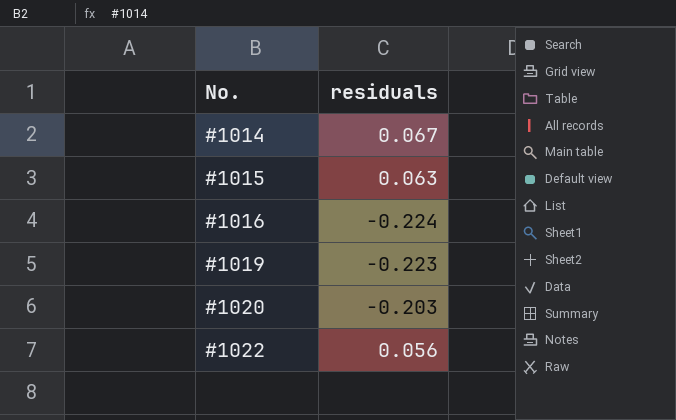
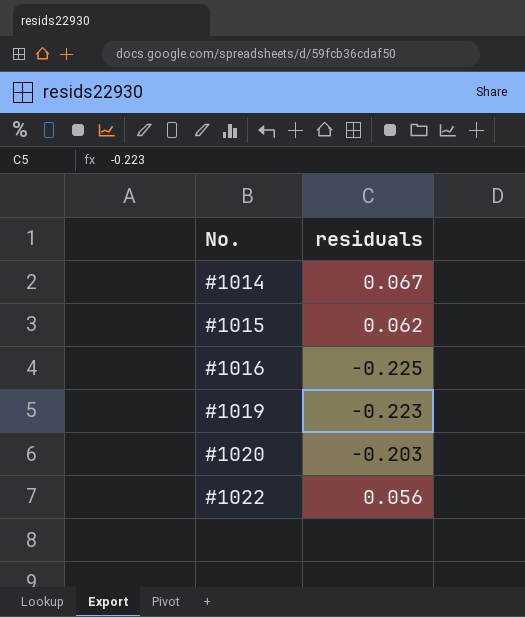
#1015 | residuals: 0.063 -> 0.062
#1016 | residuals: -0.224 -> -0.225

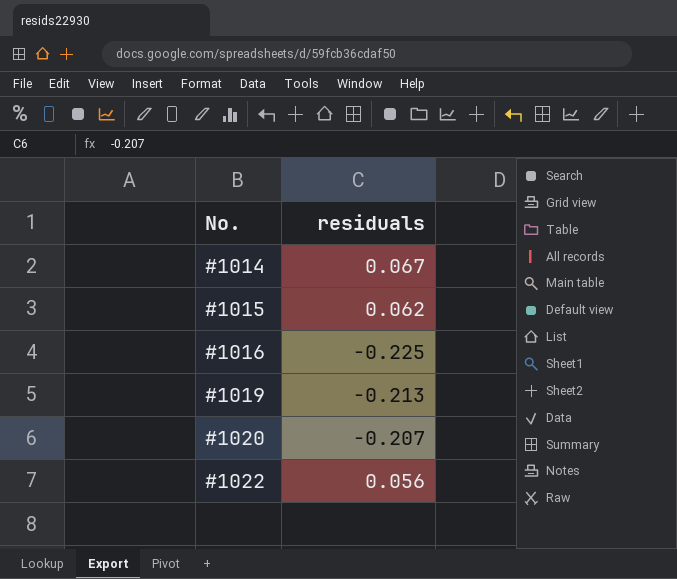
#1019 | residuals: -0.223 -> -0.213
#1020 | residuals: -0.203 -> -0.207

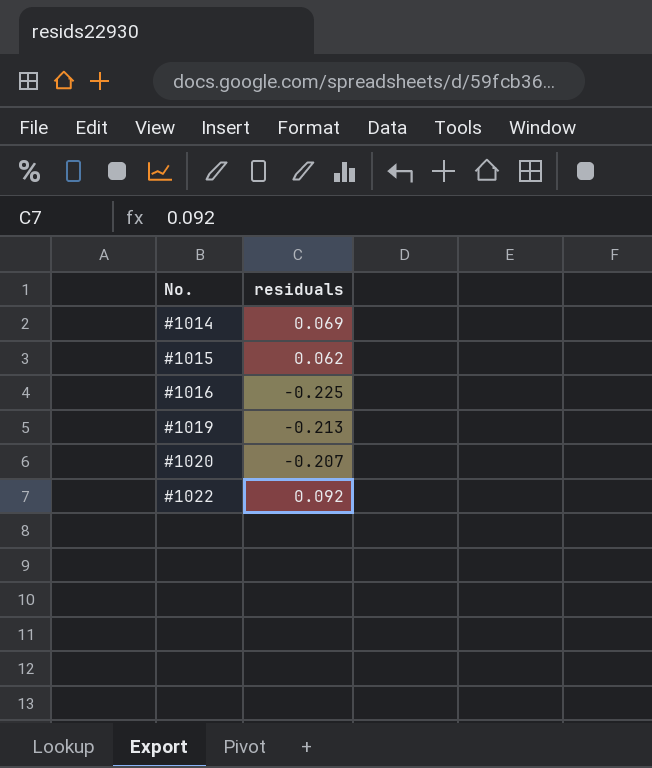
#1014 | residuals: 0.067 -> 0.069
#1022 | residuals: 0.056 -> 0.092

